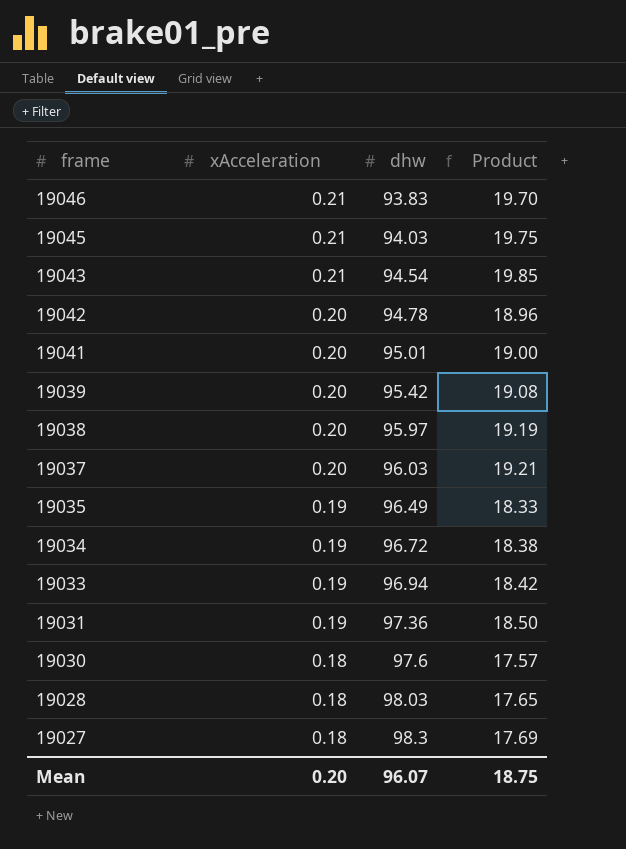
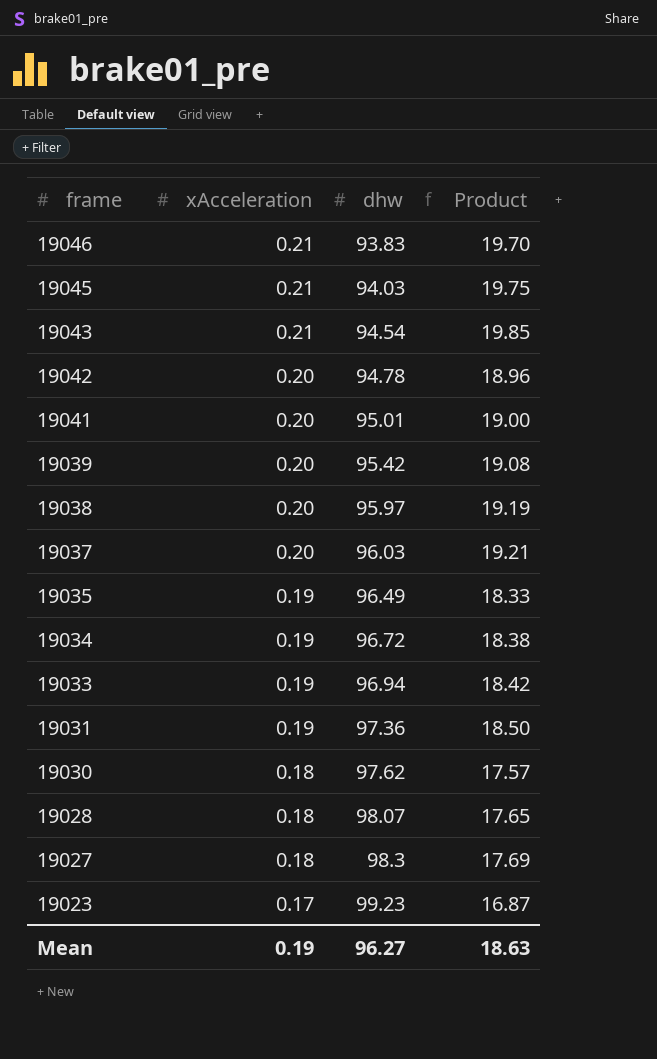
19030 | dhw: 97.6 -> 97.62
19028 | dhw: 98.03 -> 98.07
row 19023: none -> 0.17 | 99.23 | 16.87
Mean | xAcceleration: 0.20 -> 0.19
Mean | dhw: 96.07 -> 96.27
Mean | Product: 18.75 -> 18.63

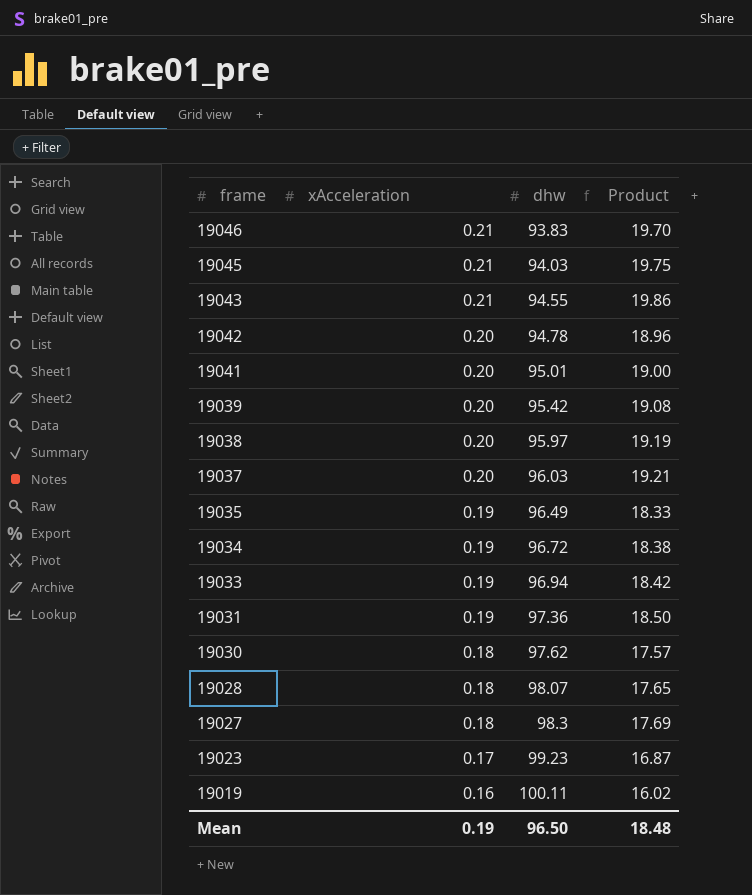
19043 | dhw: 94.54 -> 94.55
19043 | Product: 19.85 -> 19.86
row 19019: none -> 0.16 | 100.11 | 16.02
Mean | dhw: 96.27 -> 96.50
Mean | Product: 18.63 -> 18.48

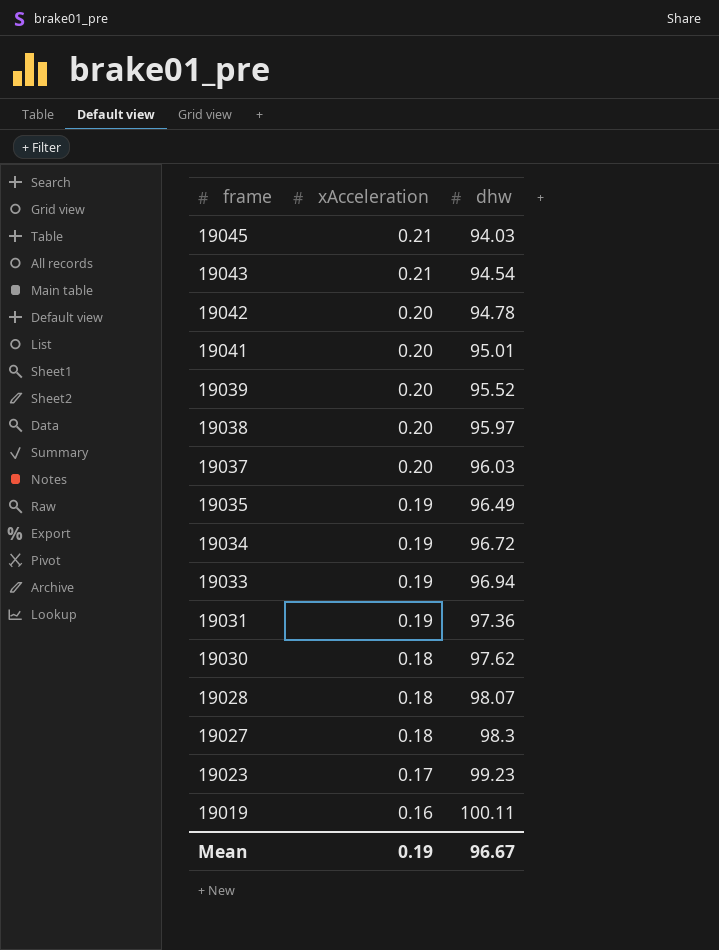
column Product | formula: [xAcceleration] * [dhw] -> none
row 19046: 0.21 | 93.83 | 19.70 -> none
19043 | dhw: 94.55 -> 94.54
19039 | dhw: 95.42 -> 95.52
Mean | dhw: 96.50 -> 96.67

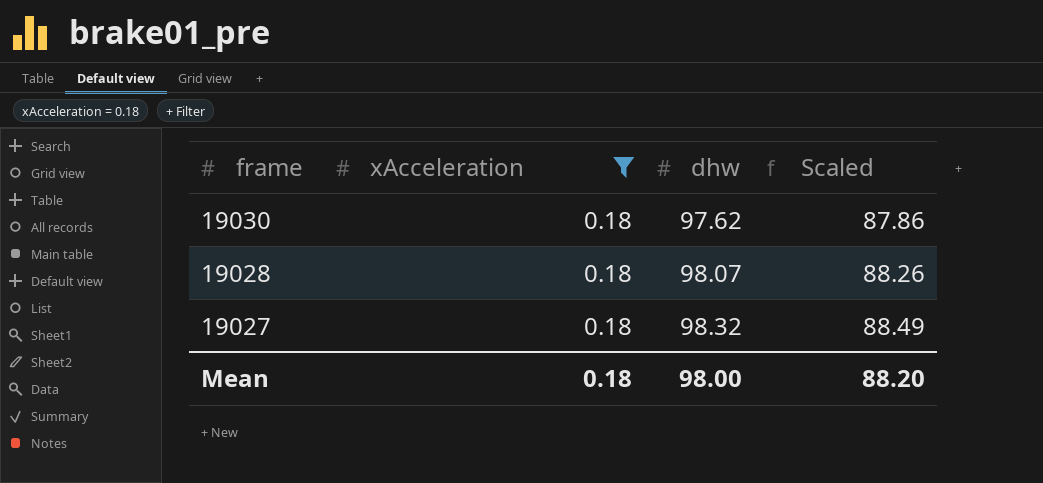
filter: none -> xAcceleration = 0.18
column Scaled | formula: none -> [dhw] * 0.9
19027 | dhw: 98.3 -> 98.32
Mean | xAcceleration: 0.19 -> 0.18
Mean | dhw: 96.67 -> 98.00

